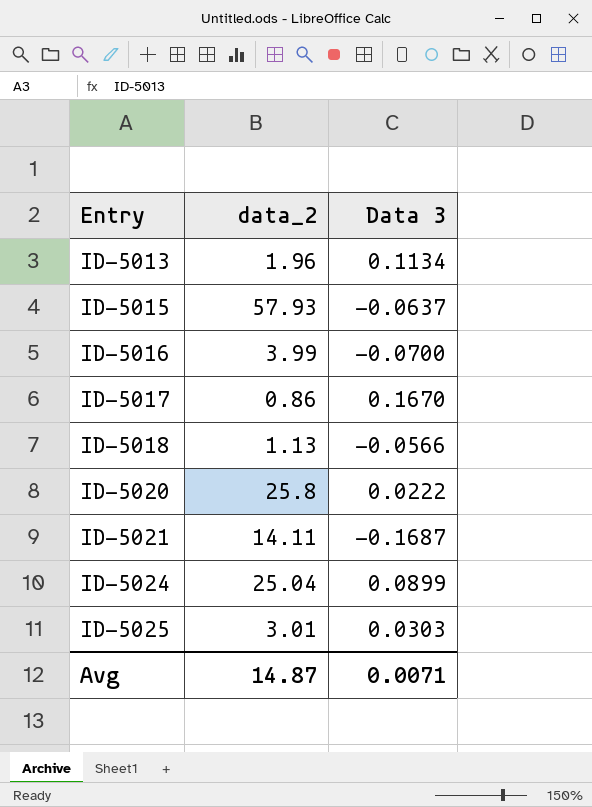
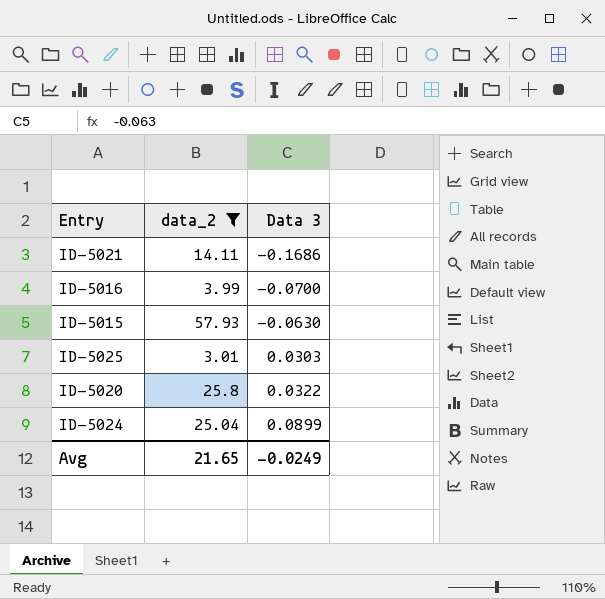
filter: none -> data_2 >= 3.01
row order: Entry ascending -> Data 3 ascending
ID-5021 | Data 3: -0.1687 -> -0.1686
ID-5015 | Data 3: -0.0637 -> -0.0630
ID-5020 | Data 3: 0.0222 -> 0.0322
Avg | data_2: 14.87 -> 21.65
Avg | Data 3: 0.0071 -> -0.0249

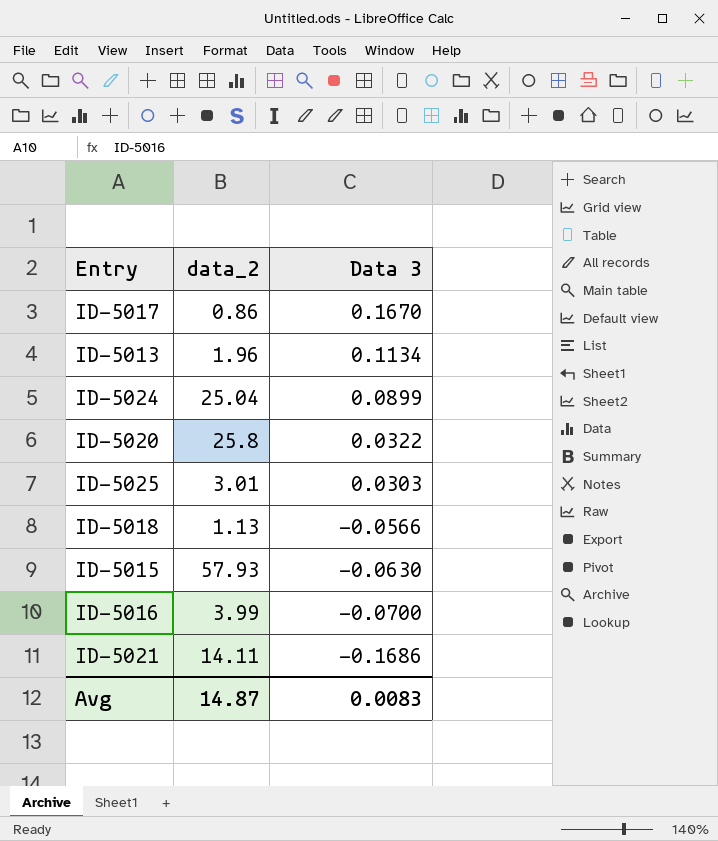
filter: data_2 >= 3.01 -> none
row order: Data 3 ascending -> Data 3 descending
Avg | data_2: 21.65 -> 14.87
Avg | Data 3: -0.0249 -> 0.0083

